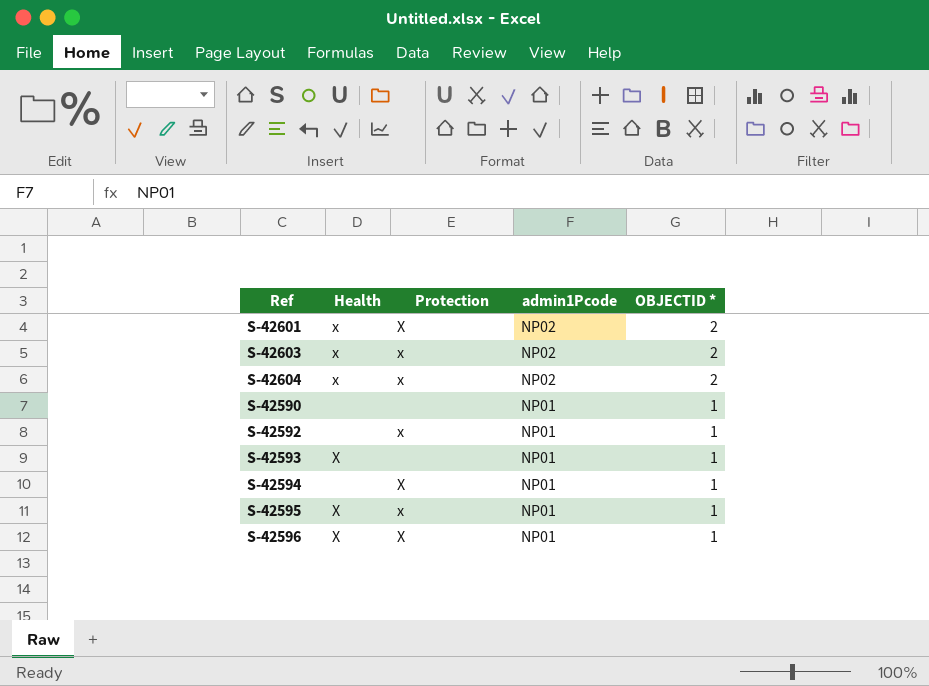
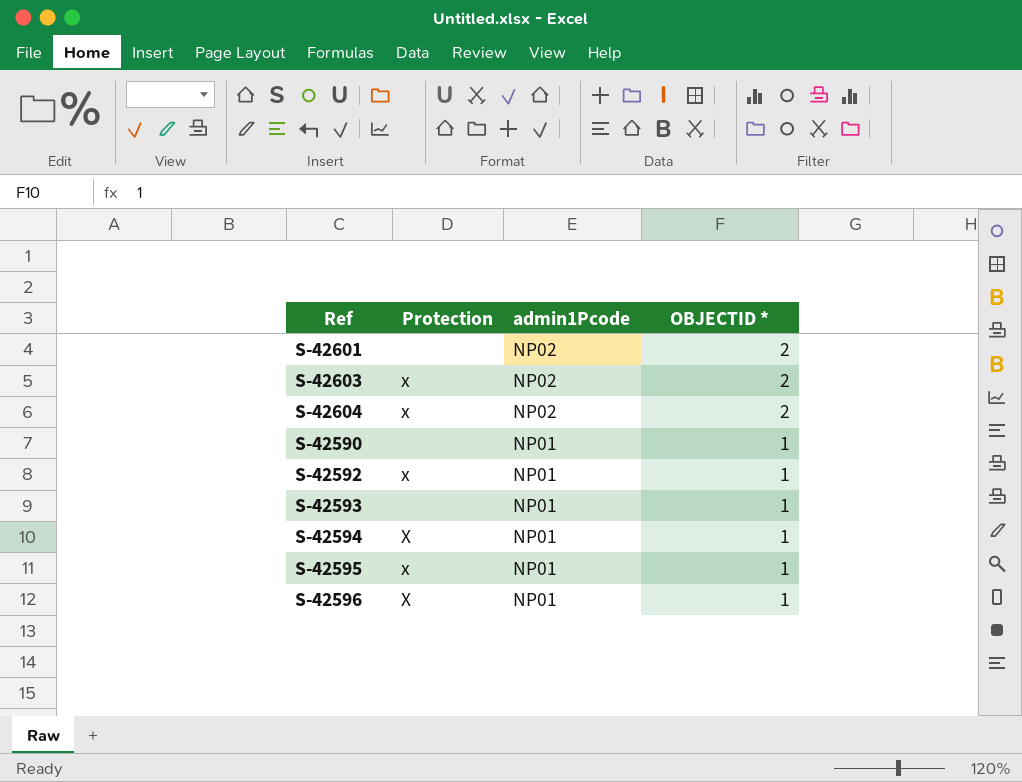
column Health | position: 2 -> none
S-42601 | Protection: X -> none

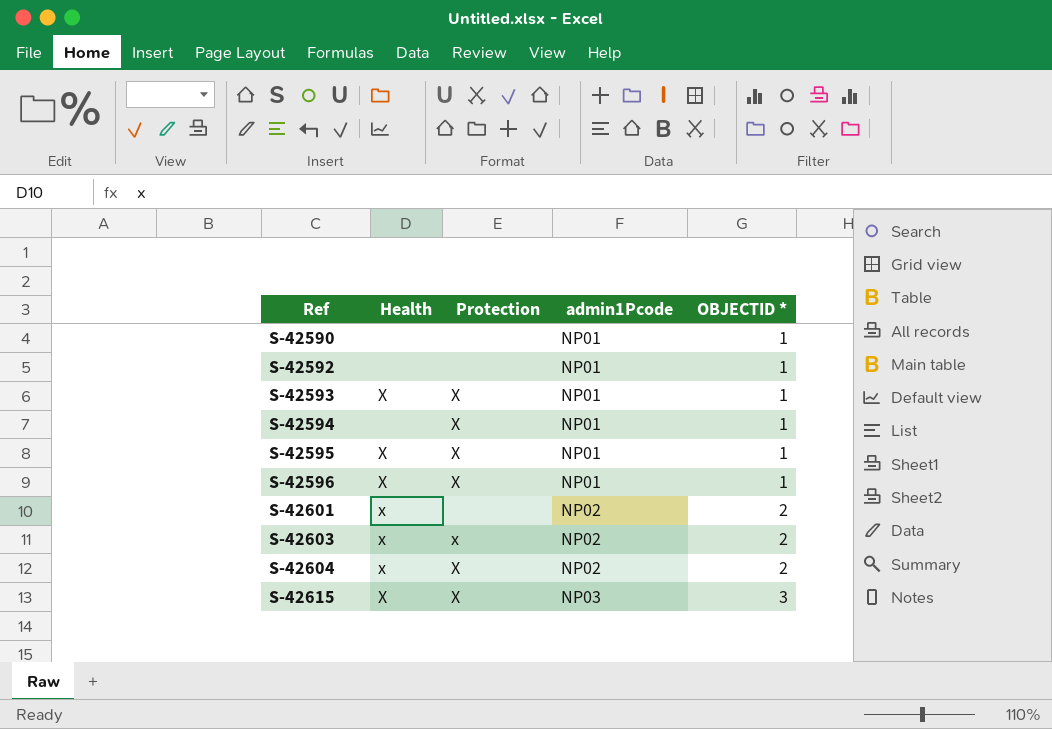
row order: admin1Pcode descending -> Ref ascending
column Health | position: none -> 2
S-42592 | Protection: x -> none
S-42593 | Protection: none -> X
S-42595 | Protection: x -> X
S-42604 | Protection: x -> X
row S-42615: none -> X | X | NP03 | 3

